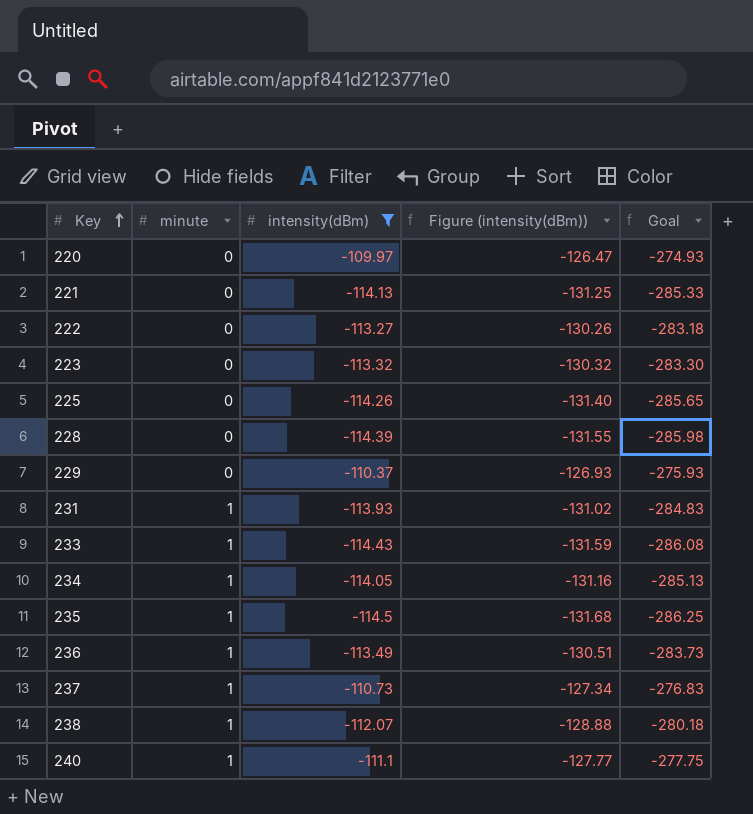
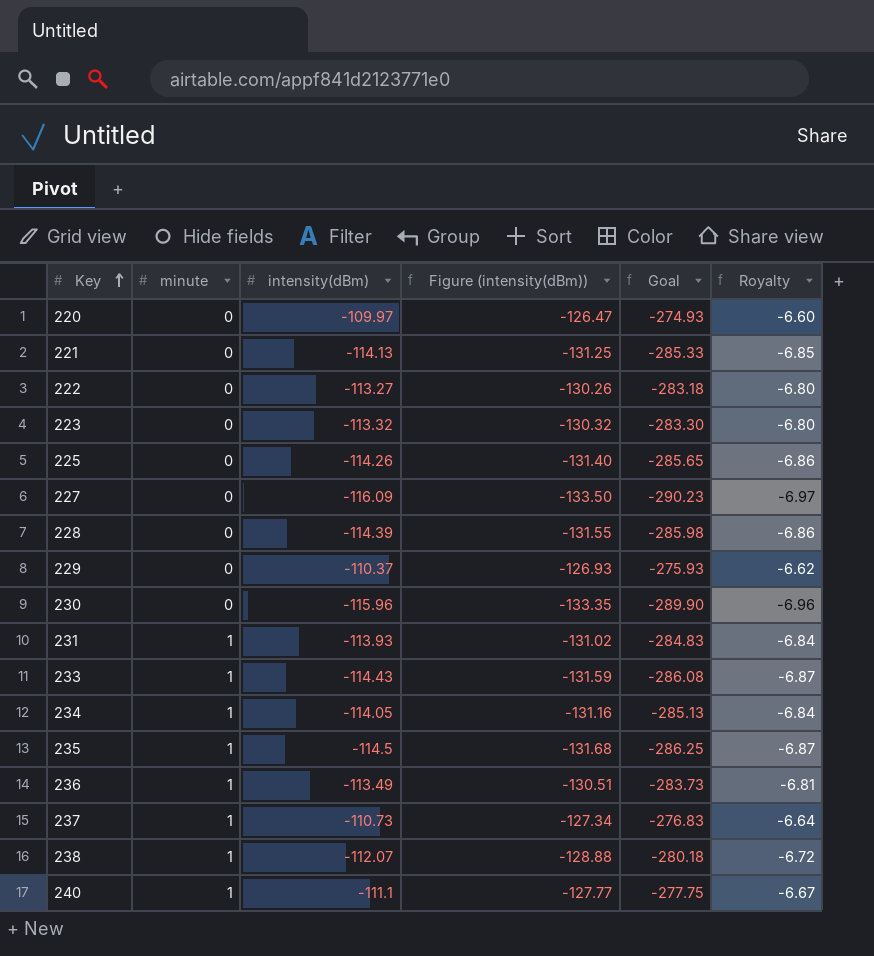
filter: intensity(dBm) >= -114.5 -> none
column Royalty | formula: none -> [intensity(dBm)] * 0.06

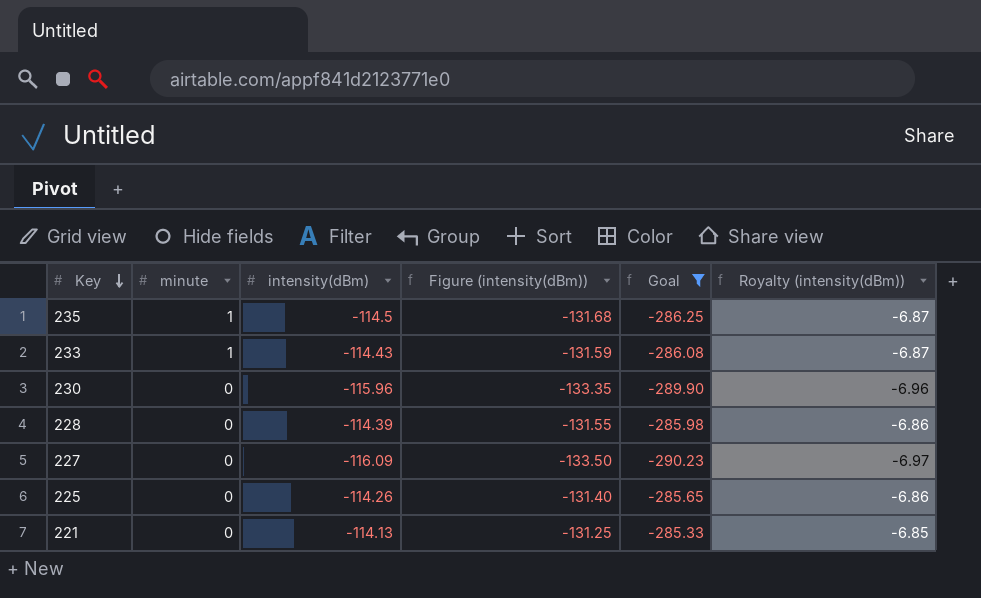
filter: none -> Goal <= -285.33
row order: Key ascending -> Key descending
column name: Royalty -> Royalty (intensity(dBm))

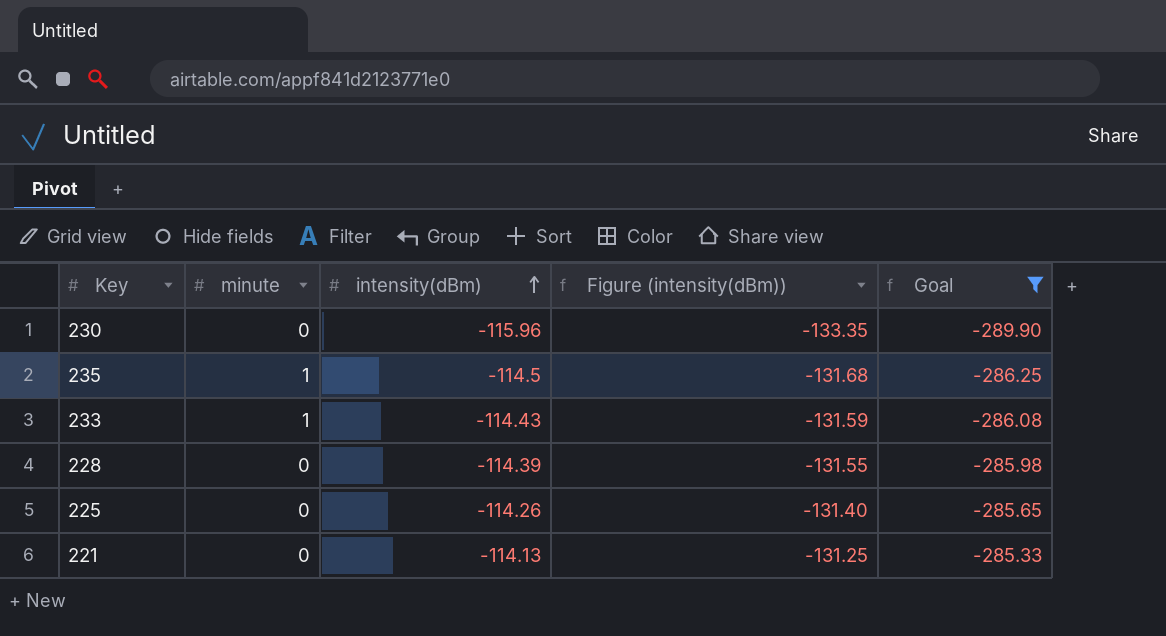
row order: Key descending -> intensity(dBm) ascending
column Royalty (intensity(dBm)) | formula: [intensity(dBm)] * 0.06 -> none
row 227: 0 | -116.09 | -133.50 | -290.23 | -6.97 -> none

